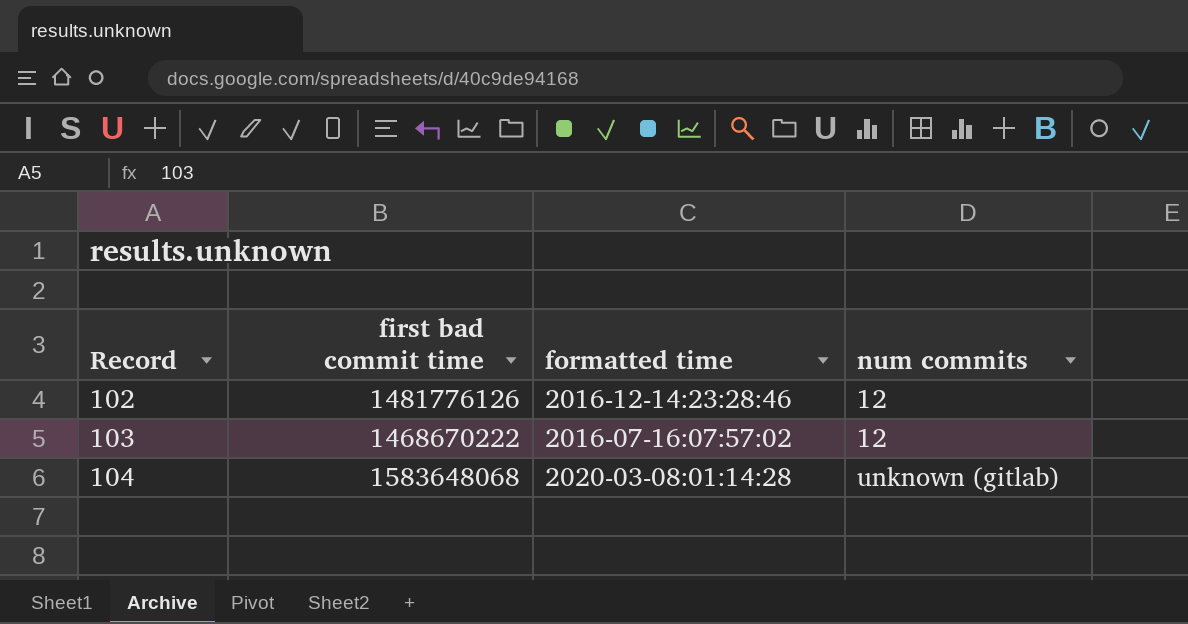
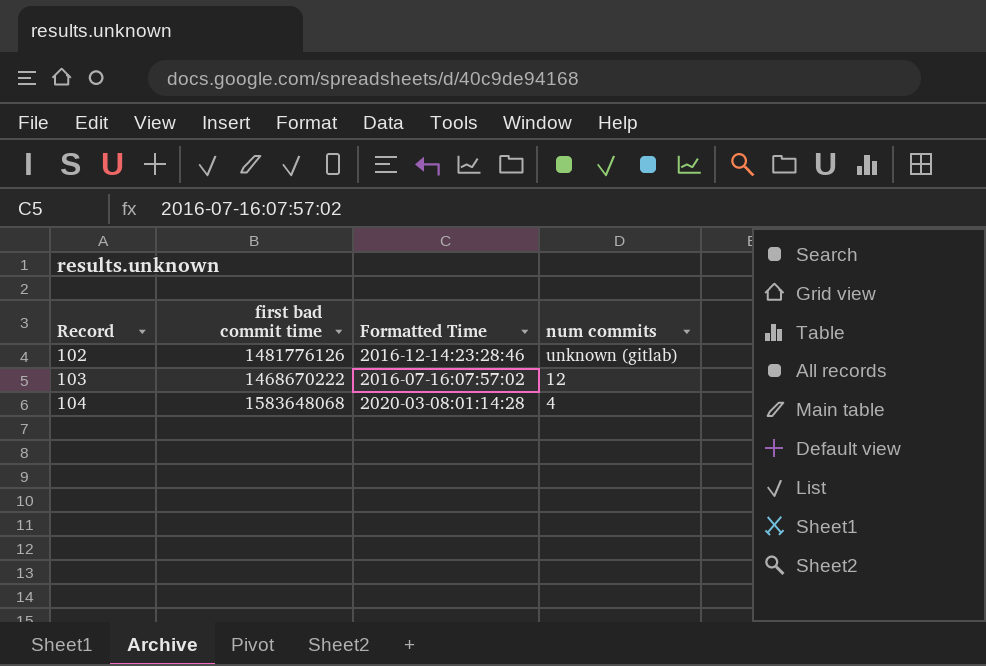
column name: formatted time -> Formatted Time
102 | num commits: 12 -> unknown (gitlab)
104 | num commits: unknown (gitlab) -> 4

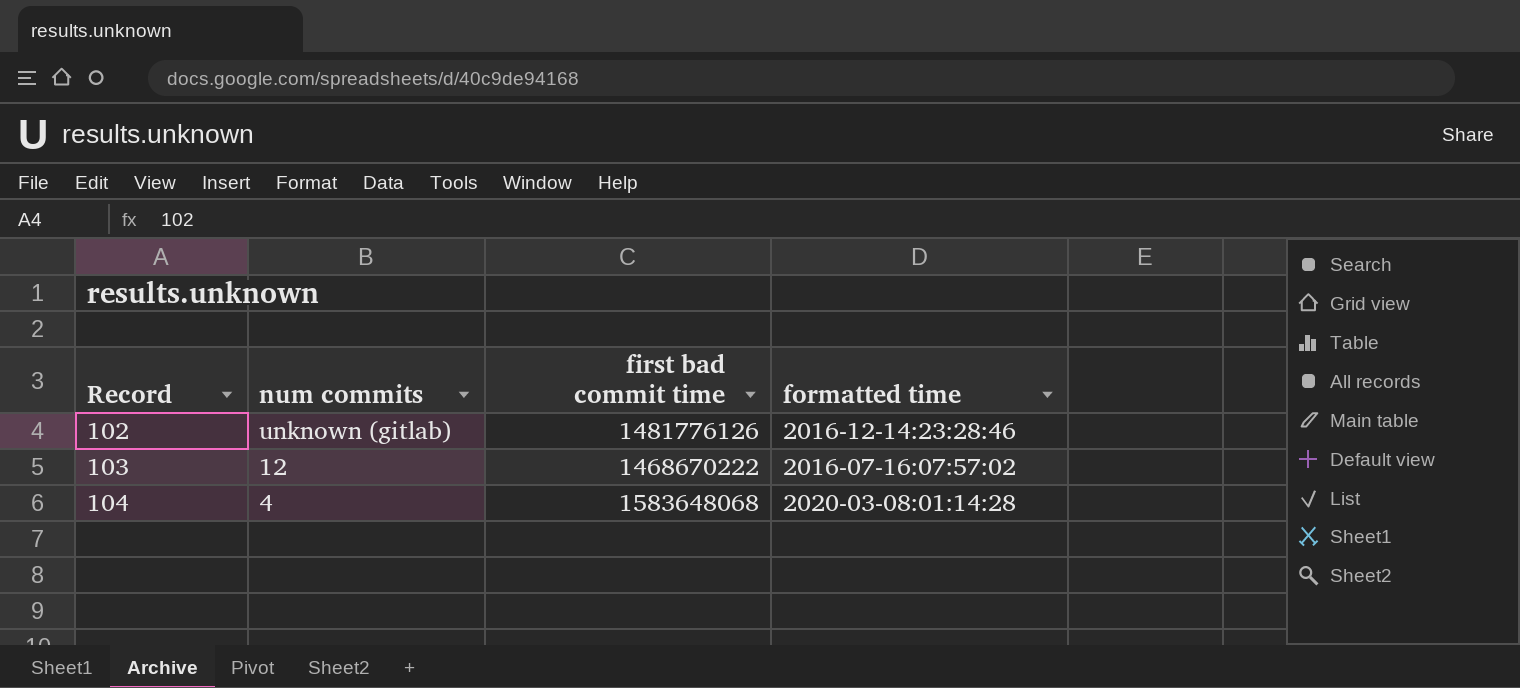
column num commits | position: 4 -> 2
column name: Formatted Time -> formatted time

